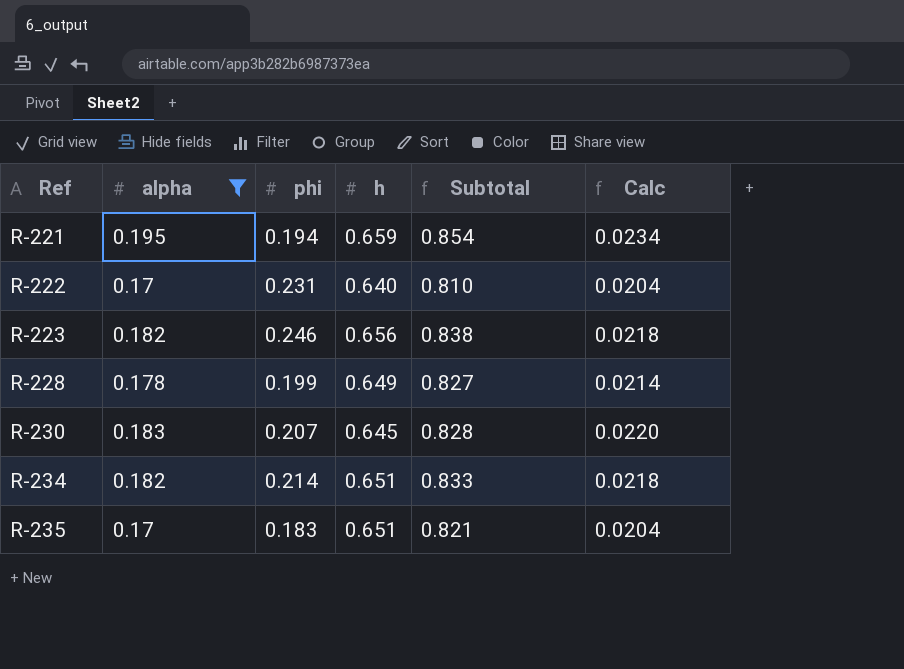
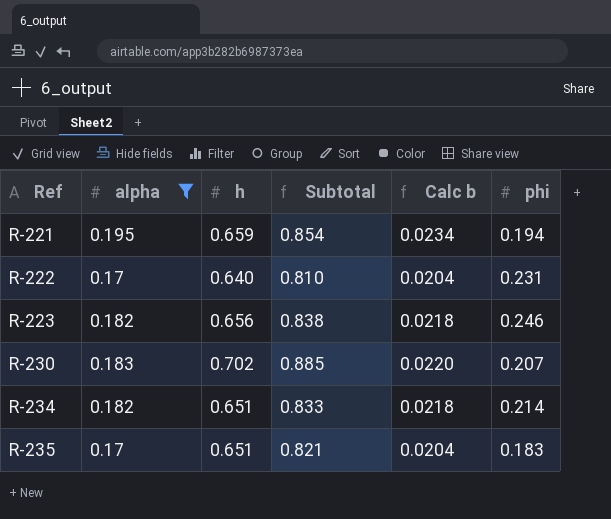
column name: Calc -> Calc b
column phi | position: 3 -> 6
row R-228: 0.178 | 0.199 | 0.649 | 0.827 | 0.0214 -> none
R-230 | h: 0.645 -> 0.702
R-230 | Subtotal: 0.828 -> 0.885

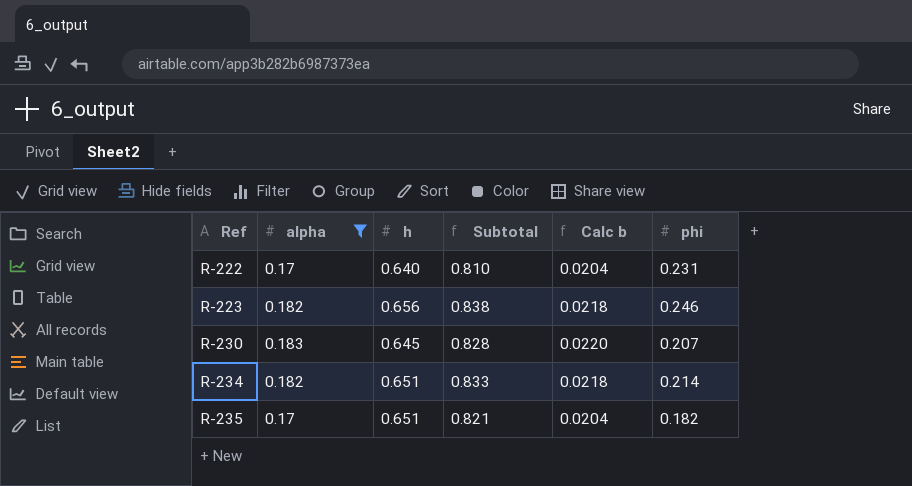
row R-221: 0.195 | 0.659 | 0.854 | 0.0234 | 0.194 -> none
R-230 | h: 0.702 -> 0.645
R-230 | Subtotal: 0.885 -> 0.828
R-235 | phi: 0.183 -> 0.182

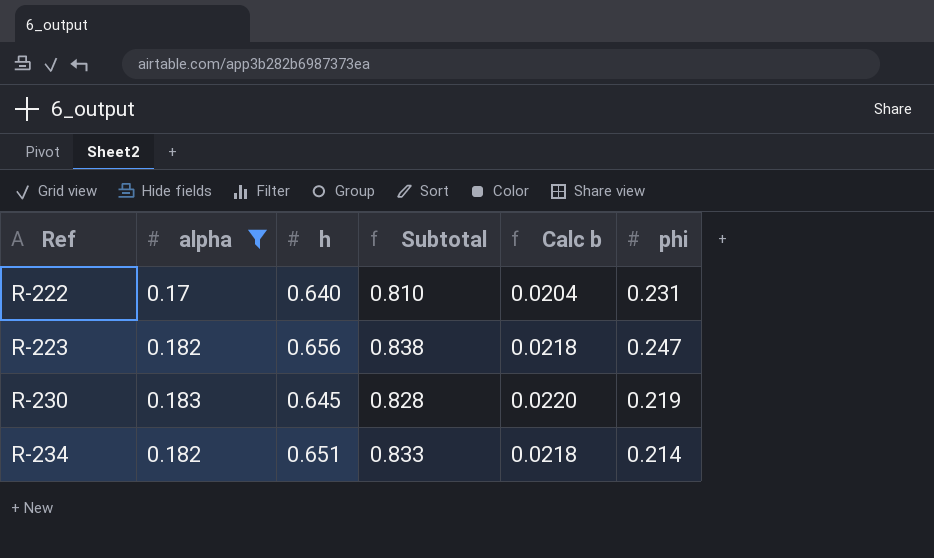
row R-235: 0.17 | 0.651 | 0.821 | 0.0204 | 0.182 -> none
R-223 | phi: 0.246 -> 0.247
R-230 | phi: 0.207 -> 0.219

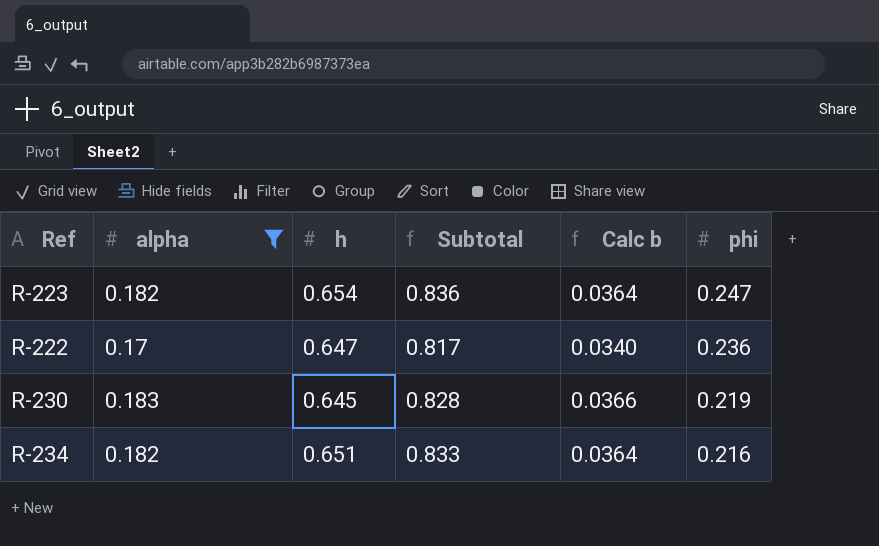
row order: Ref ascending -> phi descending
column Calc b | formula: [alpha] * 0.12 -> [alpha] * 0.2
R-223 | h: 0.656 -> 0.654
R-223 | Subtotal: 0.838 -> 0.836
R-222 | h: 0.640 -> 0.647
R-222 | Subtotal: 0.810 -> 0.817
R-222 | phi: 0.231 -> 0.236
R-234 | phi: 0.214 -> 0.216

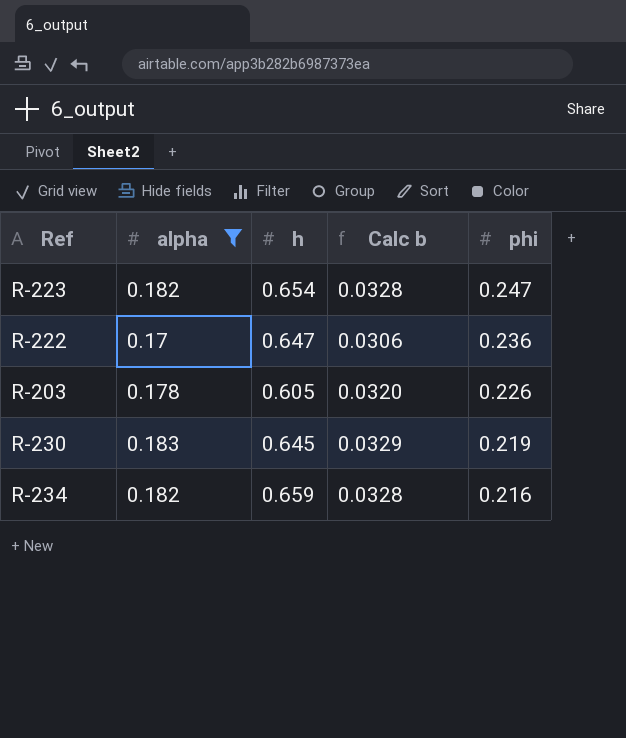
column Subtotal | formula: [alpha] + [h] -> none
column Calc b | formula: [alpha] * 0.2 -> [alpha] * 0.18
row R-203: none -> 0.178 | 0.605 | 0.0320 | 0.226
R-234 | h: 0.651 -> 0.659

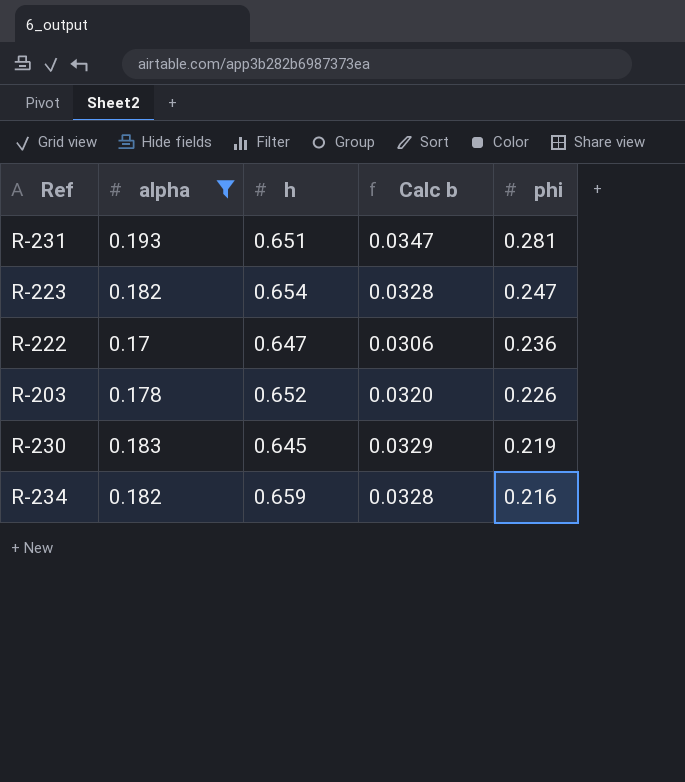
row R-231: none -> 0.193 | 0.651 | 0.0347 | 0.281
R-203 | h: 0.605 -> 0.652

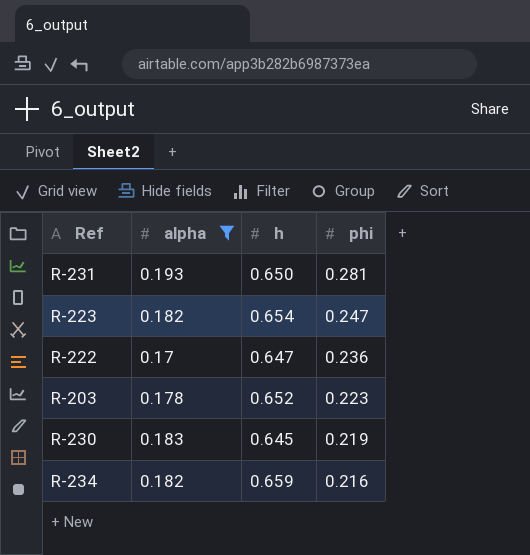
column Calc b | formula: [alpha] * 0.18 -> none
R-231 | h: 0.651 -> 0.650
R-203 | phi: 0.226 -> 0.223

